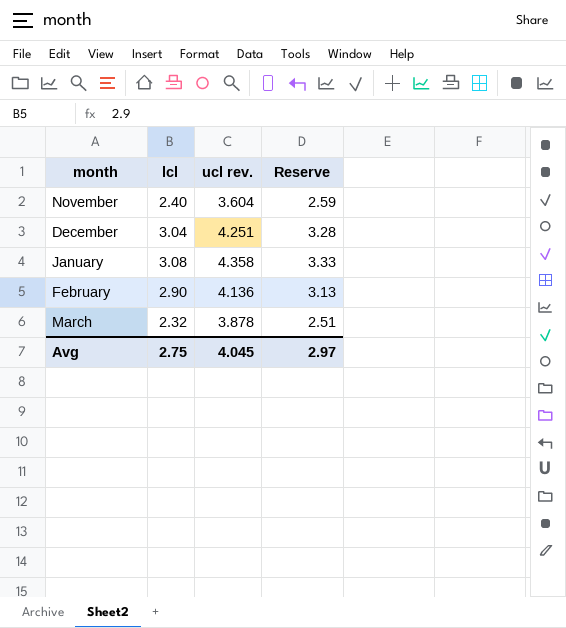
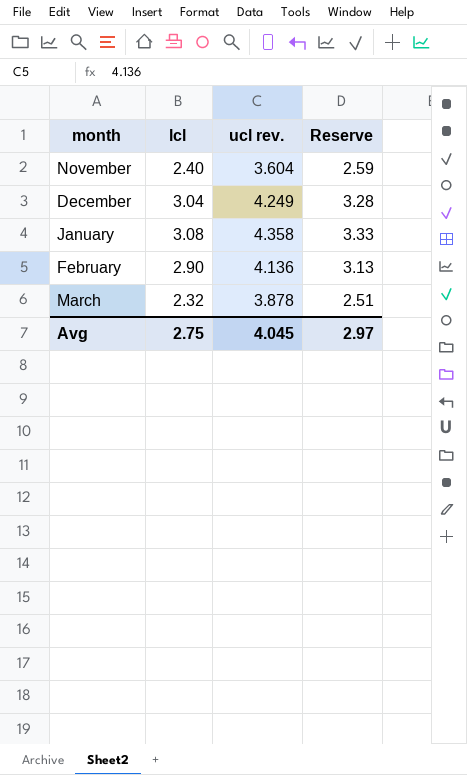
December | ucl rev.: 4.251 -> 4.249

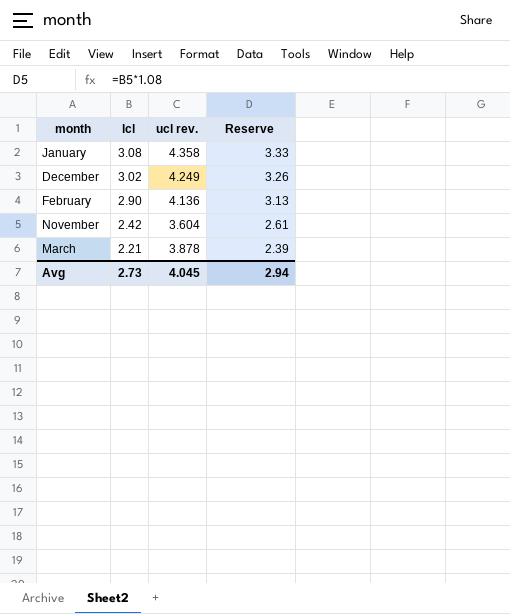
row order: none -> lcl descending
December | lcl: 3.04 -> 3.02
December | Reserve: 3.28 -> 3.26
November | lcl: 2.40 -> 2.42
November | Reserve: 2.59 -> 2.61
March | lcl: 2.32 -> 2.21
March | Reserve: 2.51 -> 2.39
Avg | lcl: 2.75 -> 2.73
Avg | Reserve: 2.97 -> 2.94

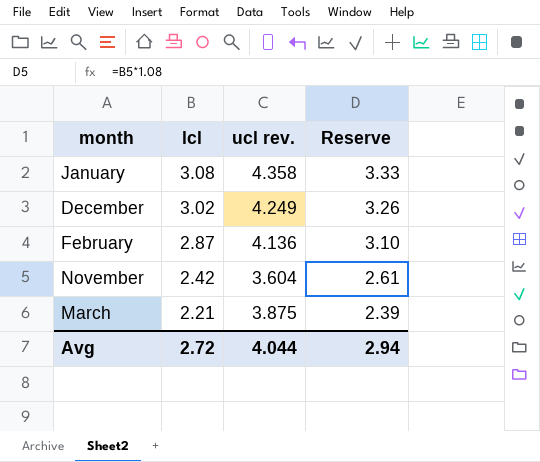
February | lcl: 2.90 -> 2.87
February | Reserve: 3.13 -> 3.10
March | ucl rev.: 3.878 -> 3.875
Avg | lcl: 2.73 -> 2.72
Avg | ucl rev.: 4.045 -> 4.044

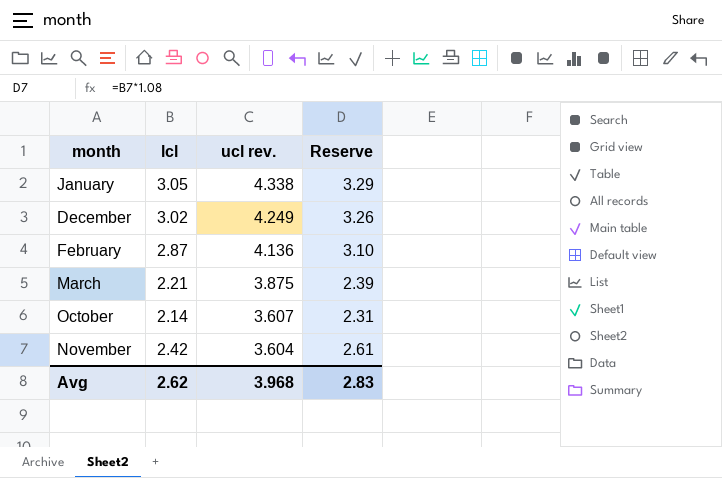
row order: lcl descending -> ucl rev. descending
January | lcl: 3.08 -> 3.05
January | ucl rev.: 4.358 -> 4.338
January | Reserve: 3.33 -> 3.29
row October: none -> 2.14 | 3.607 | 2.31
Avg | lcl: 2.72 -> 2.62
Avg | ucl rev.: 4.044 -> 3.968
Avg | Reserve: 2.94 -> 2.83

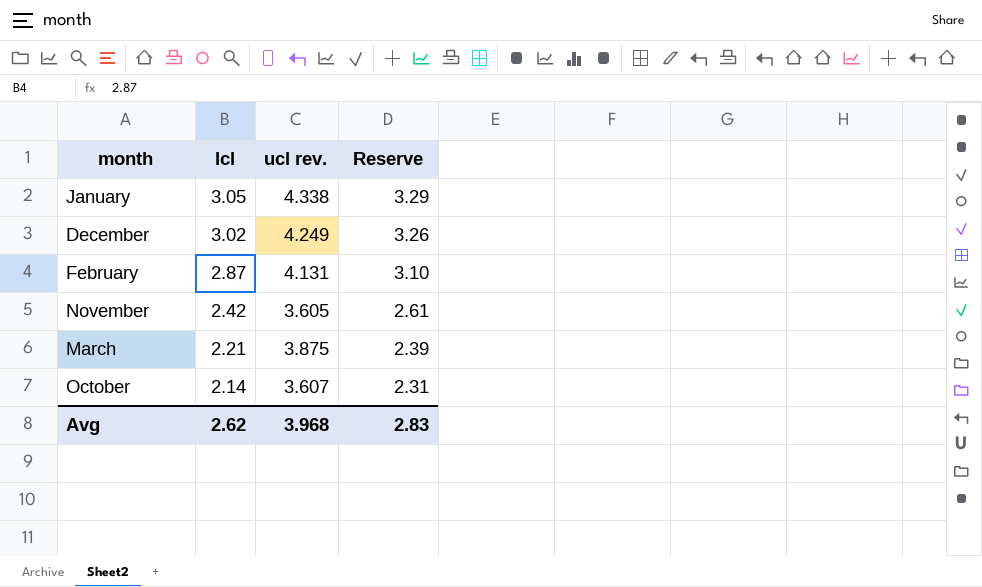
row order: ucl rev. descending -> lcl descending
February | ucl rev.: 4.136 -> 4.131
November | ucl rev.: 3.604 -> 3.605

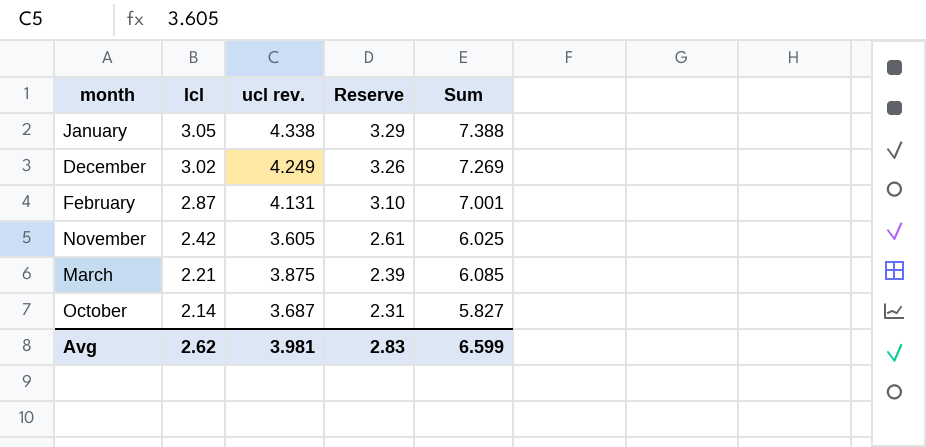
column Sum | formula: none -> [lcl] + [ucl rev.]
October | ucl rev.: 3.607 -> 3.687
Avg | ucl rev.: 3.968 -> 3.981

